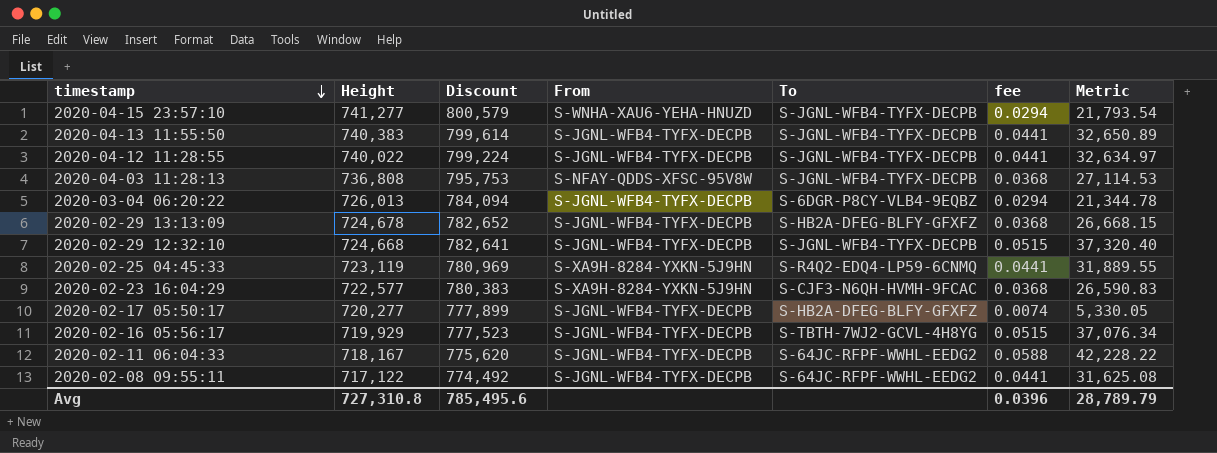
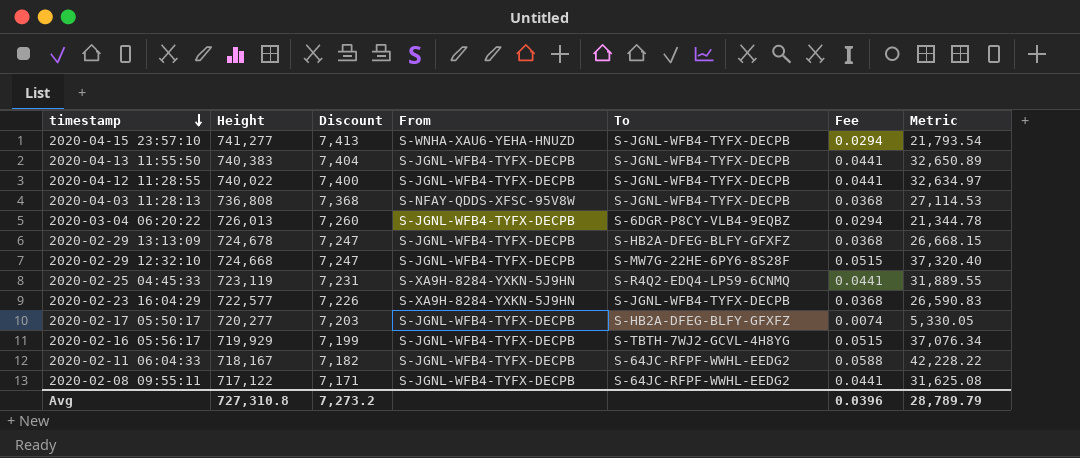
column Discount | formula: [Height] * 1.08 -> [Height] * 0.01
column name: fee -> Fee
2020-02-29 12:32:10 | To: S-JGNL-WFB4-TYFX-DECPB -> S-MW7G-22HE-6PY6-8S28F
2020-02-23 16:04:29 | To: S-CJF3-N6QH-HVMH-9FCAC -> S-JGNL-WFB4-TYFX-DECPB
Avg | Discount: 785,495.6 -> 7,273.2

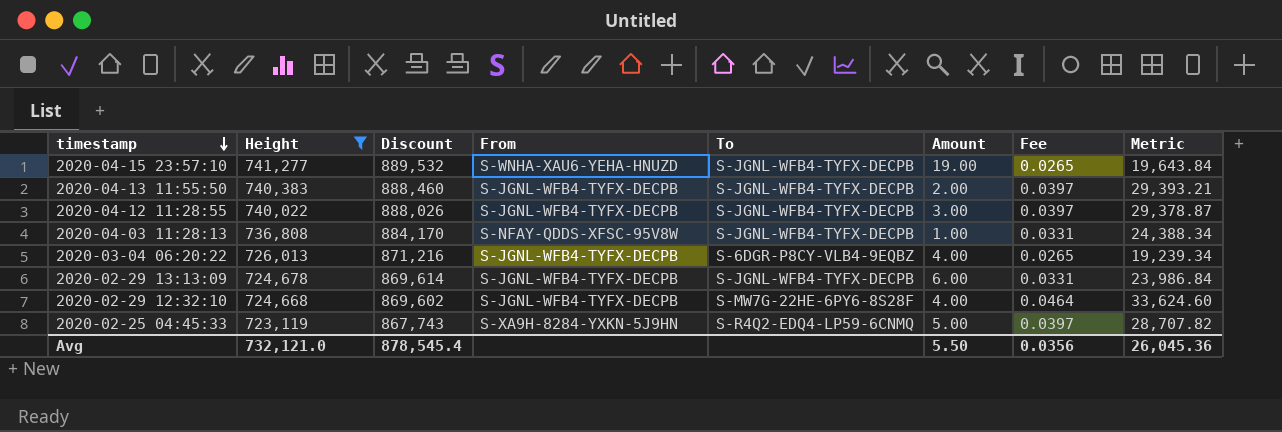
filter: none -> Height >= 723,119
column Discount | formula: [Height] * 0.01 -> [Height] * 1.2
column Amount | position: none -> 6
2020-04-15 23:57:10 | Fee: 0.0294 -> 0.0265
2020-04-15 23:57:10 | Metric: 21,793.54 -> 19,643.84
2020-04-13 11:55:50 | Fee: 0.0441 -> 0.0397
2020-04-13 11:55:50 | Metric: 32,650.89 -> 29,393.21
2020-04-12 11:28:55 | Fee: 0.0441 -> 0.0397
2020-04-12 11:28:55 | Metric: 32,634.97 -> 29,378.87
2020-04-03 11:28:13 | Fee: 0.0368 -> 0.0331
2020-04-03 11:28:13 | Metric: 27,114.53 -> 24,388.34
2020-03-04 06:20:22 | Fee: 0.0294 -> 0.0265
2020-03-04 06:20:22 | Metric: 21,344.78 -> 19,239.34
2020-02-29 13:13:09 | To: S-HB2A-DFEG-BLFY-GFXFZ -> S-JGNL-WFB4-TYFX-DECPB
2020-02-29 13:13:09 | Fee: 0.0368 -> 0.0331
2020-02-29 13:13:09 | Metric: 26,668.15 -> 23,986.84
2020-02-29 12:32:10 | Fee: 0.0515 -> 0.0464
2020-02-29 12:32:10 | Metric: 37,320.40 -> 33,624.60
2020-02-25 04:45:33 | Fee: 0.0441 -> 0.0397
2020-02-25 04:45:33 | Metric: 31,889.55 -> 28,707.82
Avg | Height: 727,310.8 -> 732,121.0
Avg | Discount: 7,273.2 -> 878,545.4
Avg | Fee: 0.0396 -> 0.0356
Avg | Metric: 28,789.79 -> 26,045.36

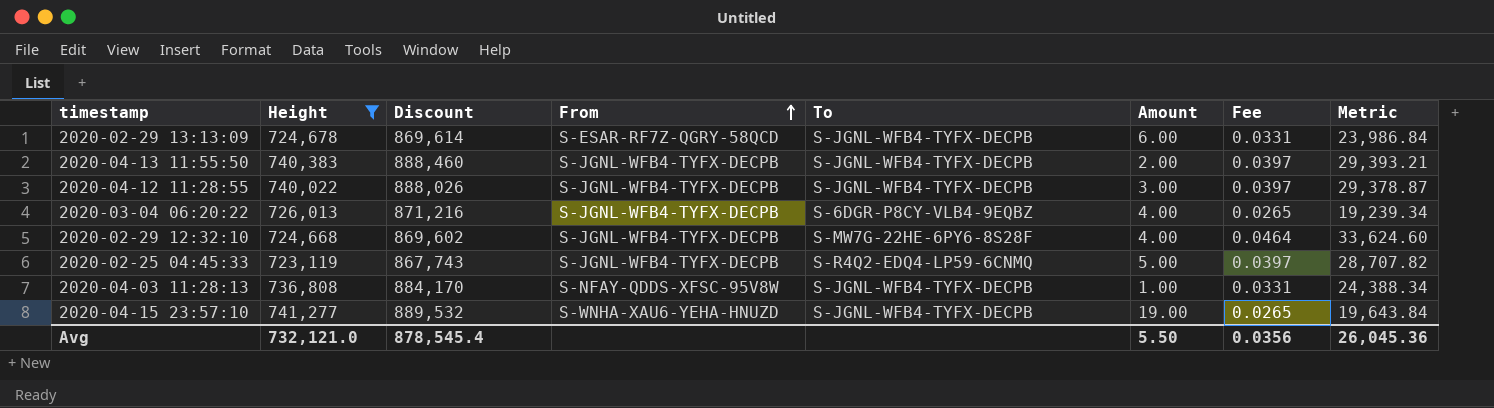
row order: timestamp descending -> From ascending
2020-02-29 13:13:09 | From: S-JGNL-WFB4-TYFX-DECPB -> S-ESAR-RF7Z-QGRY-58QCD
2020-02-25 04:45:33 | From: S-XA9H-8284-YXKN-5J9HN -> S-JGNL-WFB4-TYFX-DECPB

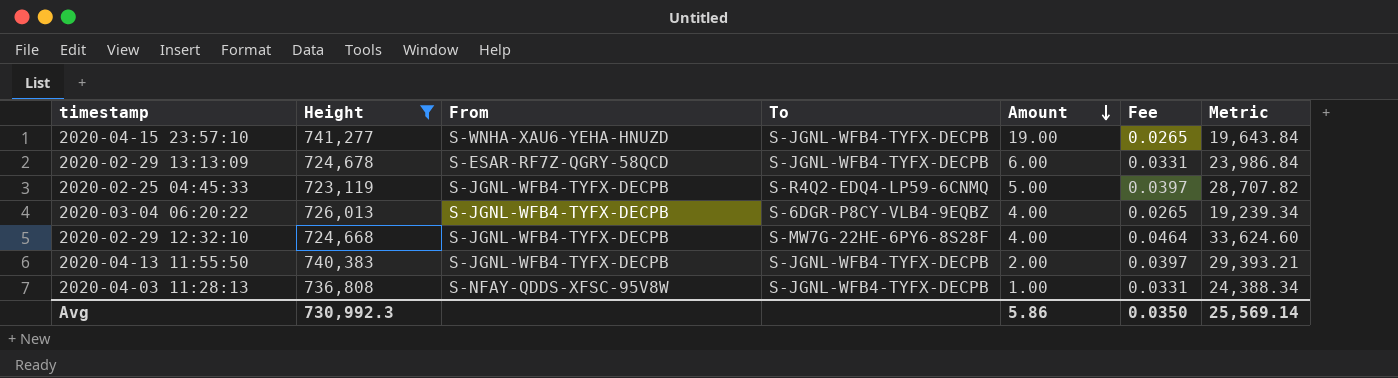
row order: From ascending -> Amount descending
column Discount | formula: [Height] * 1.2 -> none
row 2020-04-12 11:28:55: 740,022 | 888,026 | S-JGNL-WFB4-TYFX-DECPB | S-JGNL-WFB4-TYFX-DECPB | 3.00 | 0.0397 | 29,378.87 -> none
Avg | Height: 732,121.0 -> 730,992.3
Avg | Amount: 5.50 -> 5.86
Avg | Fee: 0.0356 -> 0.0350
Avg | Metric: 26,045.36 -> 25,569.14

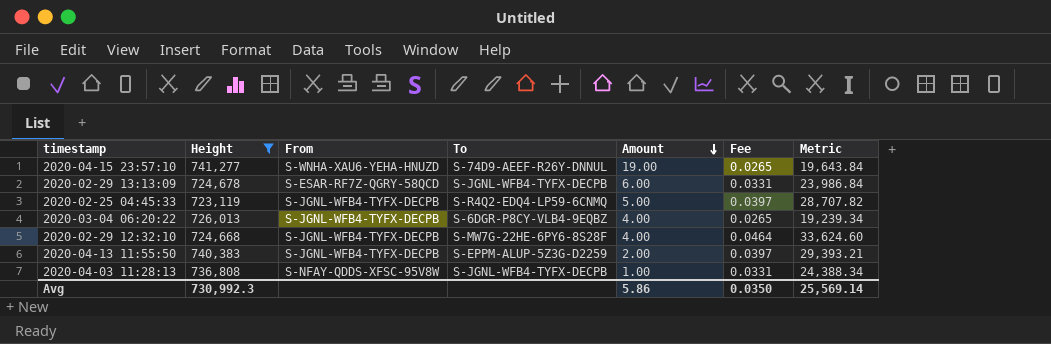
2020-04-15 23:57:10 | To: S-JGNL-WFB4-TYFX-DECPB -> S-74D9-AEEF-R26Y-DNNUL
2020-04-13 11:55:50 | To: S-JGNL-WFB4-TYFX-DECPB -> S-EPPM-ALUP-5Z3G-D2259

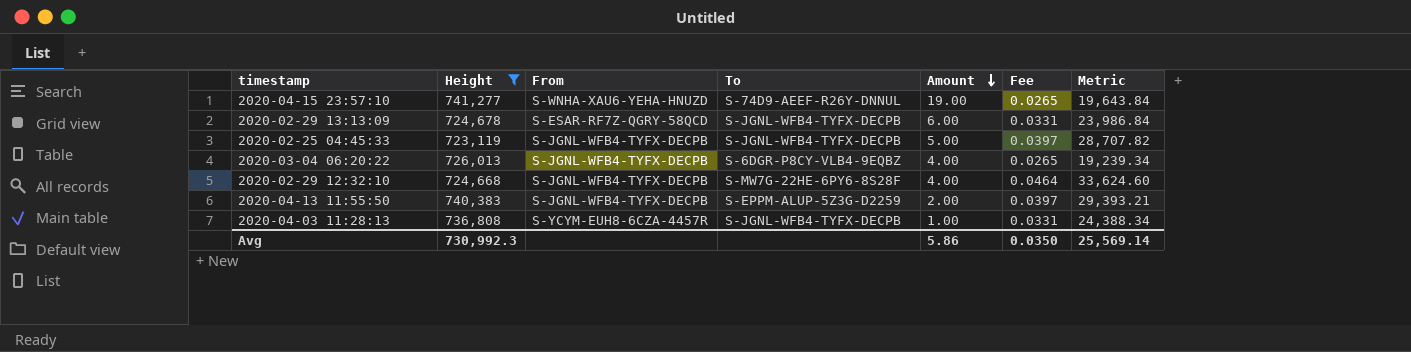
2020-02-25 04:45:33 | To: S-R4Q2-EDQ4-LP59-6CNMQ -> S-JGNL-WFB4-TYFX-DECPB
2020-04-03 11:28:13 | From: S-NFAY-QDDS-XFSC-95V8W -> S-YCYM-EUH8-6CZA-4457R

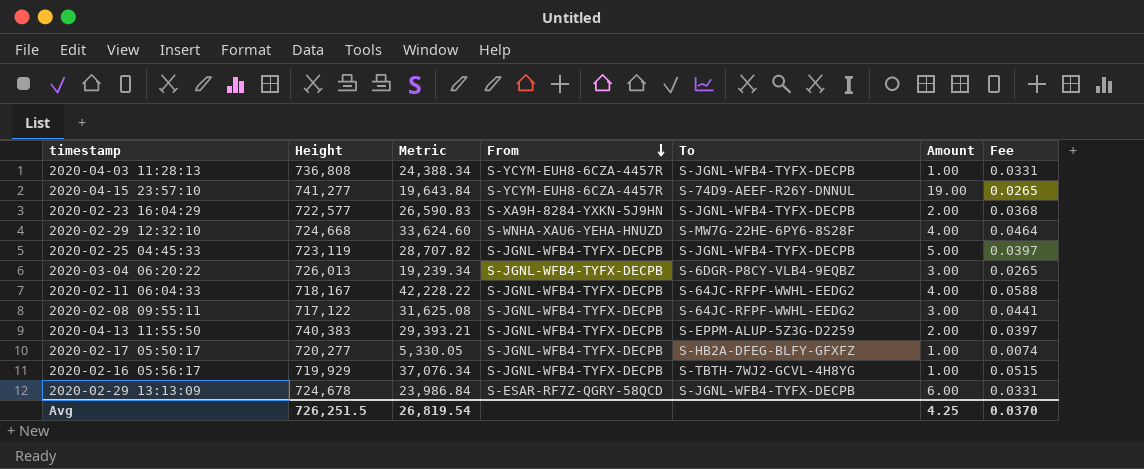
filter: Height >= 723,119 -> none
row order: Amount descending -> From descending
column Metric | position: 7 -> 3
2020-04-15 23:57:10 | From: S-WNHA-XAU6-YEHA-HNUZD -> S-YCYM-EUH8-6CZA-4457R
2020-02-29 12:32:10 | From: S-JGNL-WFB4-TYFX-DECPB -> S-WNHA-XAU6-YEHA-HNUZD
2020-03-04 06:20:22 | Amount: 4.00 -> 3.00
Avg | Height: 730,992.3 -> 726,251.5
Avg | Metric: 25,569.14 -> 26,819.54
Avg | Amount: 5.86 -> 4.25
Avg | Fee: 0.0350 -> 0.0370

